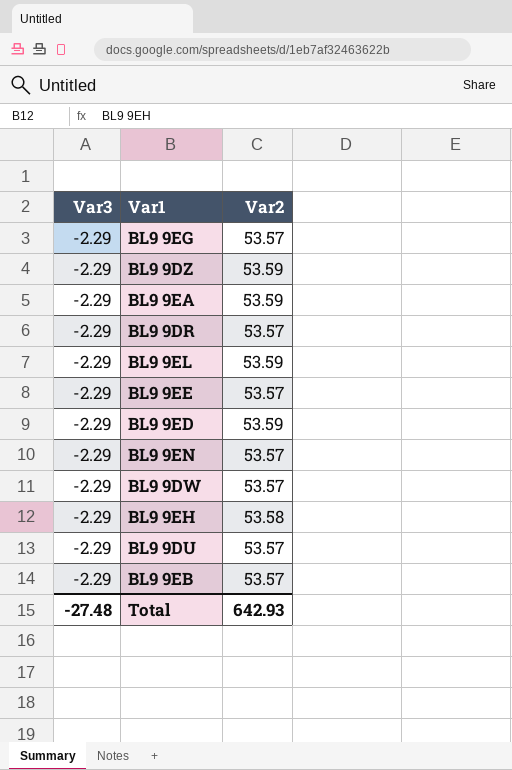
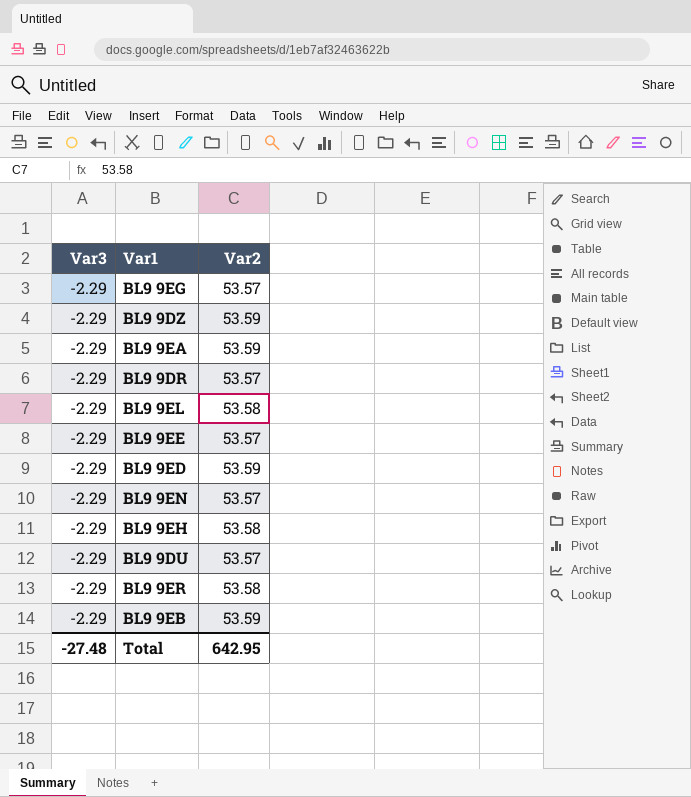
row BL9 9DW: -2.29 | 53.57 -> none
BL9 9EL | Var2: 53.59 -> 53.58
row BL9 9ER: none -> -2.29 | 53.58
BL9 9EB | Var2: 53.57 -> 53.59
Total | Var2: 642.93 -> 642.95

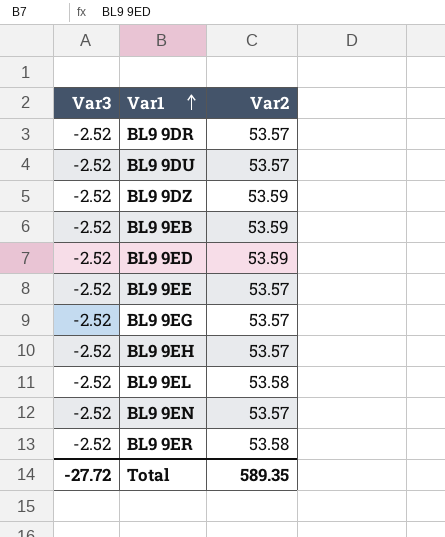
row order: none -> Var1 ascending
row BL9 9EA: -2.29 | 53.59 -> none
BL9 9DR | Var3: -2.29 -> -2.52
BL9 9DU | Var3: -2.29 -> -2.52
BL9 9DZ | Var3: -2.29 -> -2.52
BL9 9EB | Var3: -2.29 -> -2.52
BL9 9ED | Var3: -2.29 -> -2.52
BL9 9EE | Var3: -2.29 -> -2.52
BL9 9EG | Var3: -2.29 -> -2.52
BL9 9EH | Var3: -2.29 -> -2.52
BL9 9EH | Var2: 53.58 -> 53.57
BL9 9EL | Var3: -2.29 -> -2.52
BL9 9EN | Var3: -2.29 -> -2.52
BL9 9ER | Var3: -2.29 -> -2.52
Total | Var3: -27.48 -> -27.72
Total | Var2: 642.95 -> 589.35

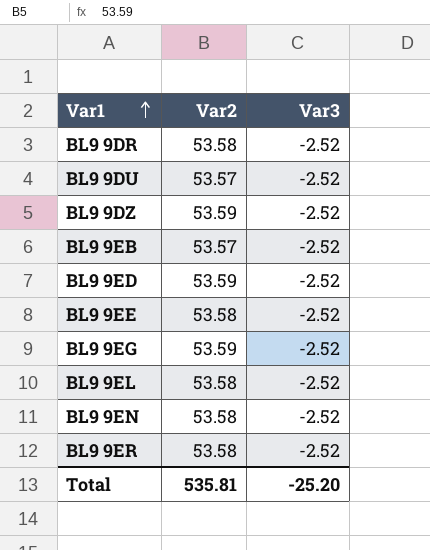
column Var3 | position: 1 -> 3
row BL9 9EH: -2.52 | 53.57 -> none
BL9 9DR | Var2: 53.57 -> 53.58
BL9 9EB | Var2: 53.59 -> 53.57
BL9 9EE | Var2: 53.57 -> 53.58
BL9 9EG | Var2: 53.57 -> 53.59
BL9 9EN | Var2: 53.57 -> 53.58
Total | Var2: 589.35 -> 535.81
Total | Var3: -27.72 -> -25.20

